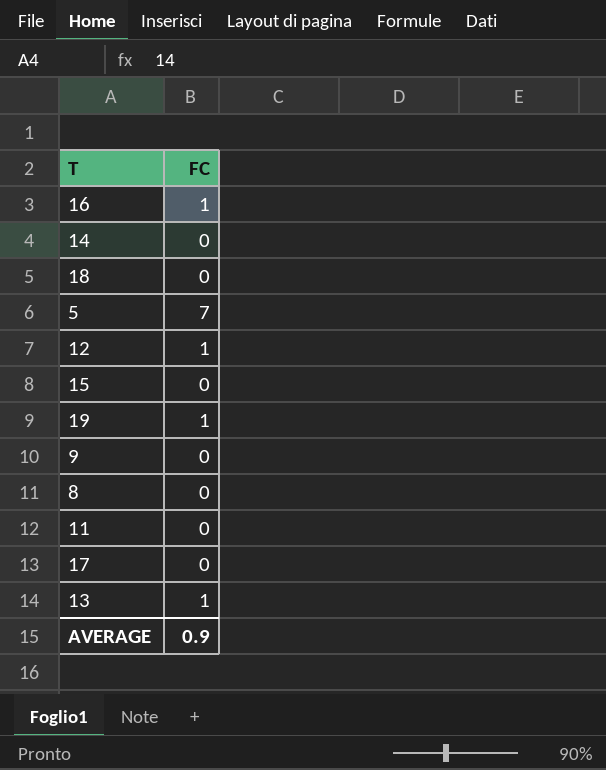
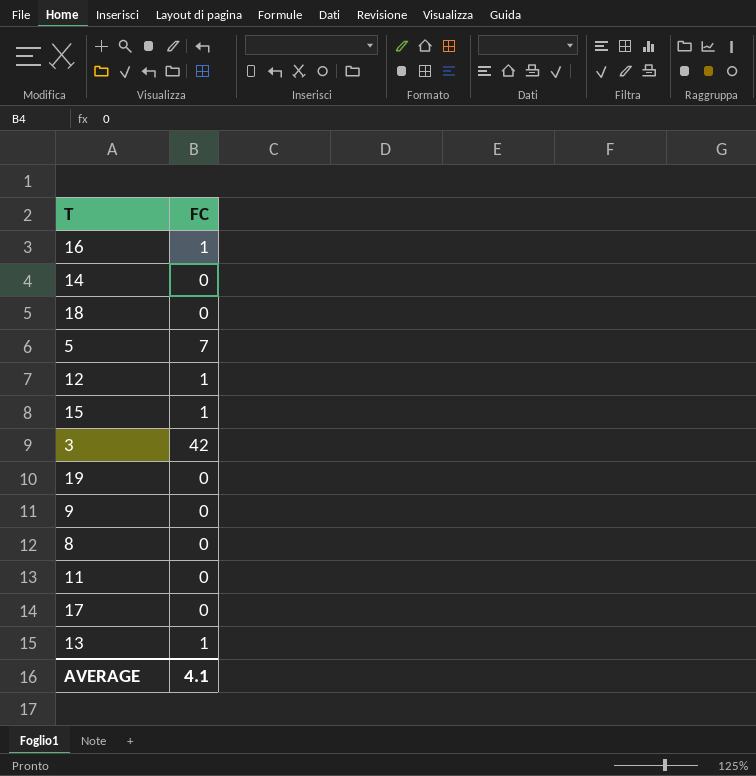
15 | FC: 0 -> 1
row 3: none -> 42
19 | FC: 1 -> 0
AVERAGE | FC: 0.9 -> 4.1

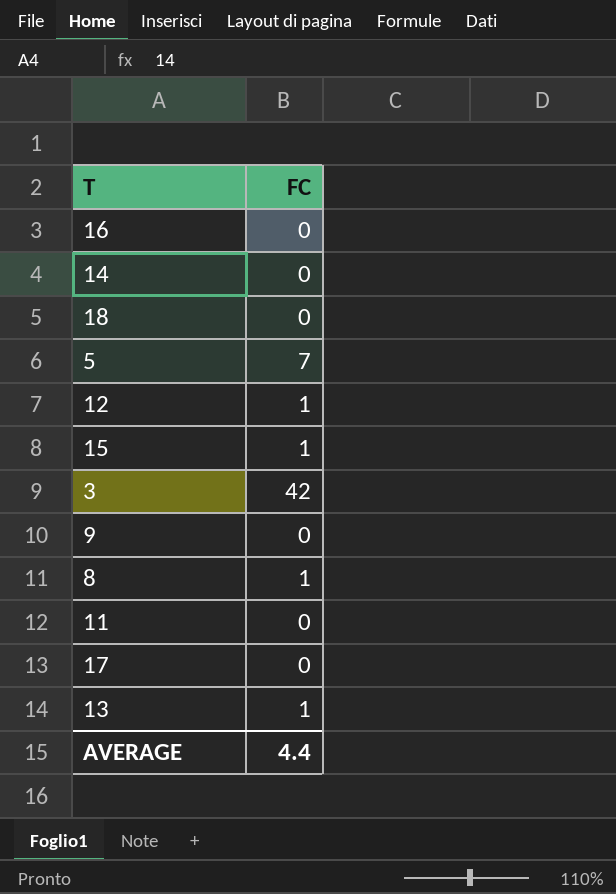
row 19: 0 -> none
16 | FC: 1 -> 0
8 | FC: 0 -> 1
AVERAGE | FC: 4.1 -> 4.4

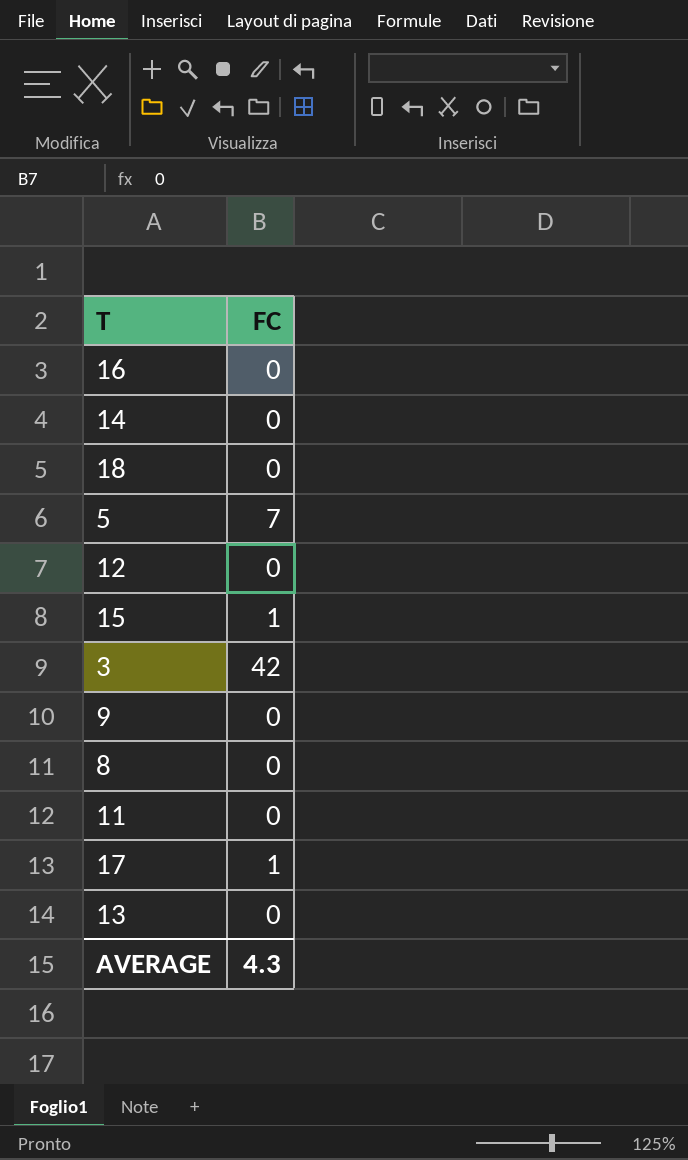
12 | FC: 1 -> 0
8 | FC: 1 -> 0
17 | FC: 0 -> 1
13 | FC: 1 -> 0
AVERAGE | FC: 4.4 -> 4.3

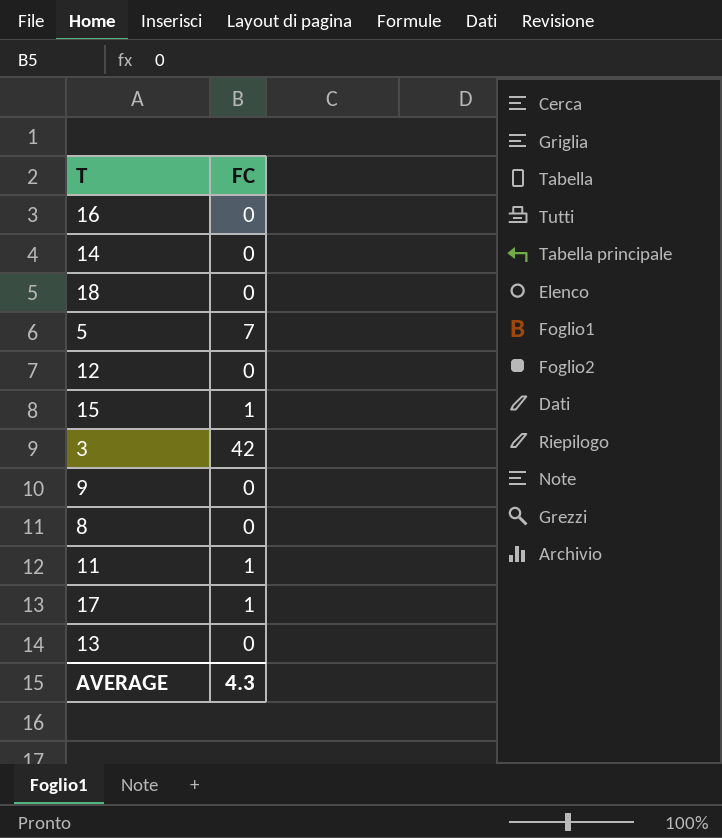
11 | FC: 0 -> 1

